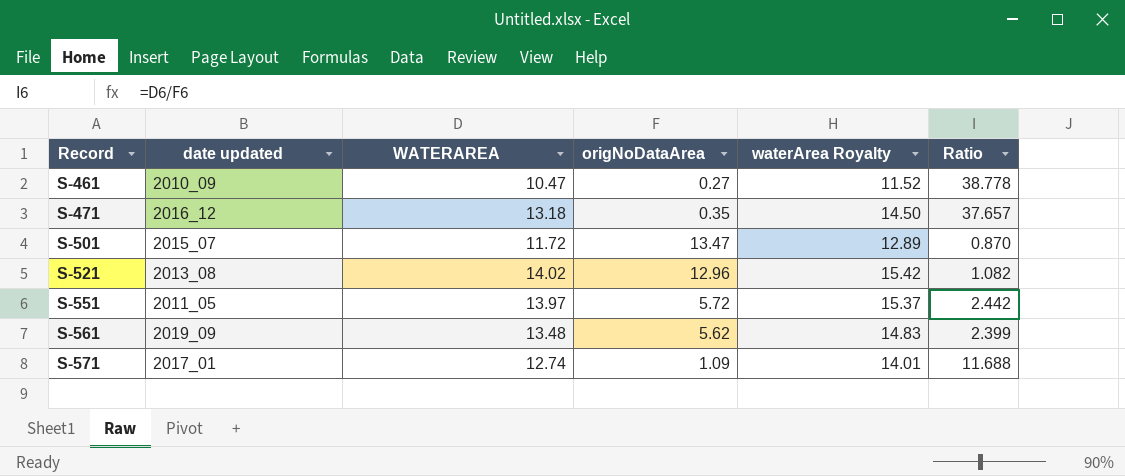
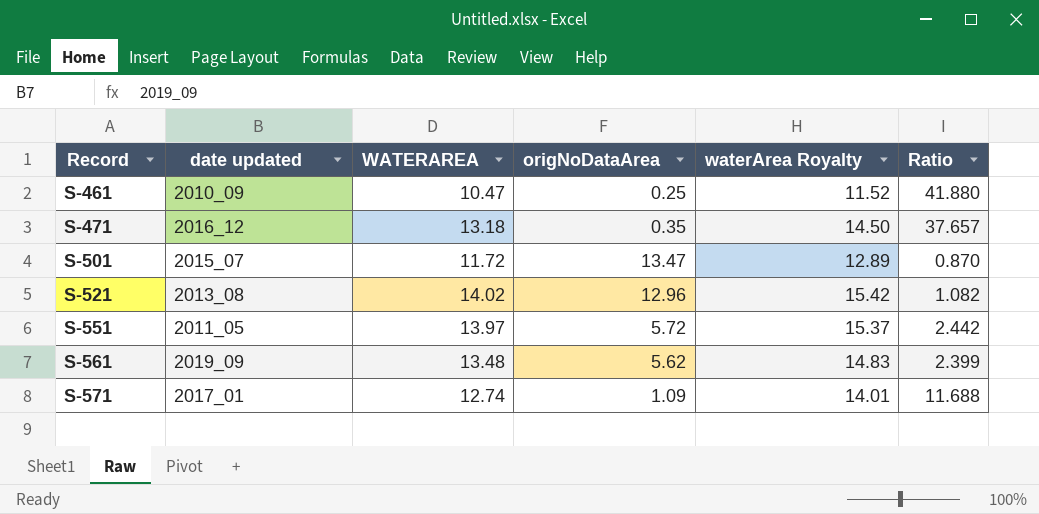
S-461 | origNoDataArea: 0.27 -> 0.25
S-461 | Ratio: 38.778 -> 41.880

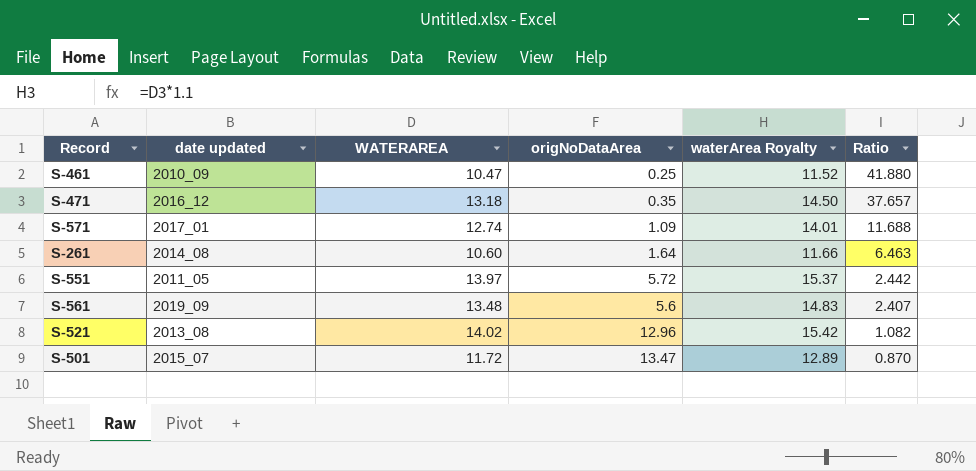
row order: Record ascending -> Ratio descending
row S-261: none -> 2014_08 | 10.60 | 1.64 | 11.66 | 6.463
S-561 | origNoDataArea: 5.62 -> 5.6
S-561 | Ratio: 2.399 -> 2.407

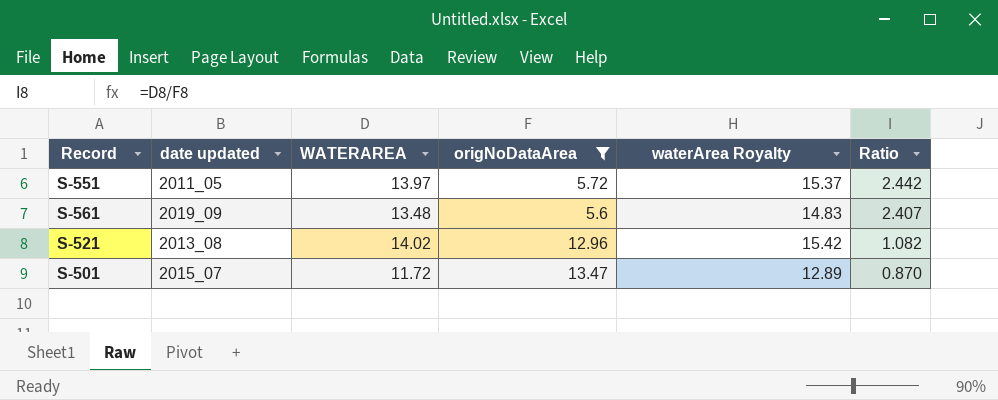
filter: none -> origNoDataArea >= 5.6

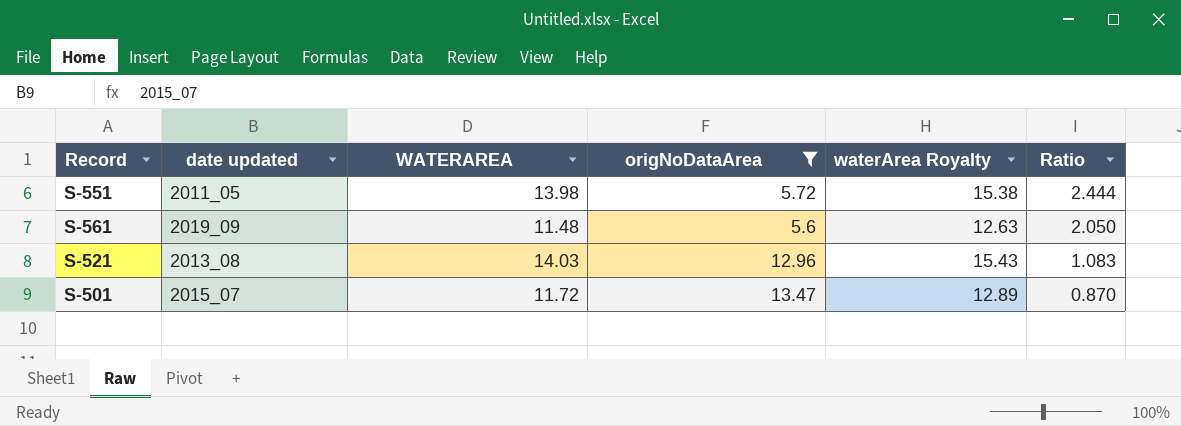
S-551 | WATERAREA: 13.97 -> 13.98
S-551 | waterArea Royalty: 15.37 -> 15.38
S-551 | Ratio: 2.442 -> 2.444
S-561 | WATERAREA: 13.48 -> 11.48
S-561 | waterArea Royalty: 14.83 -> 12.63
S-561 | Ratio: 2.407 -> 2.050
S-521 | WATERAREA: 14.02 -> 14.03
S-521 | waterArea Royalty: 15.42 -> 15.43
S-521 | Ratio: 1.082 -> 1.083

